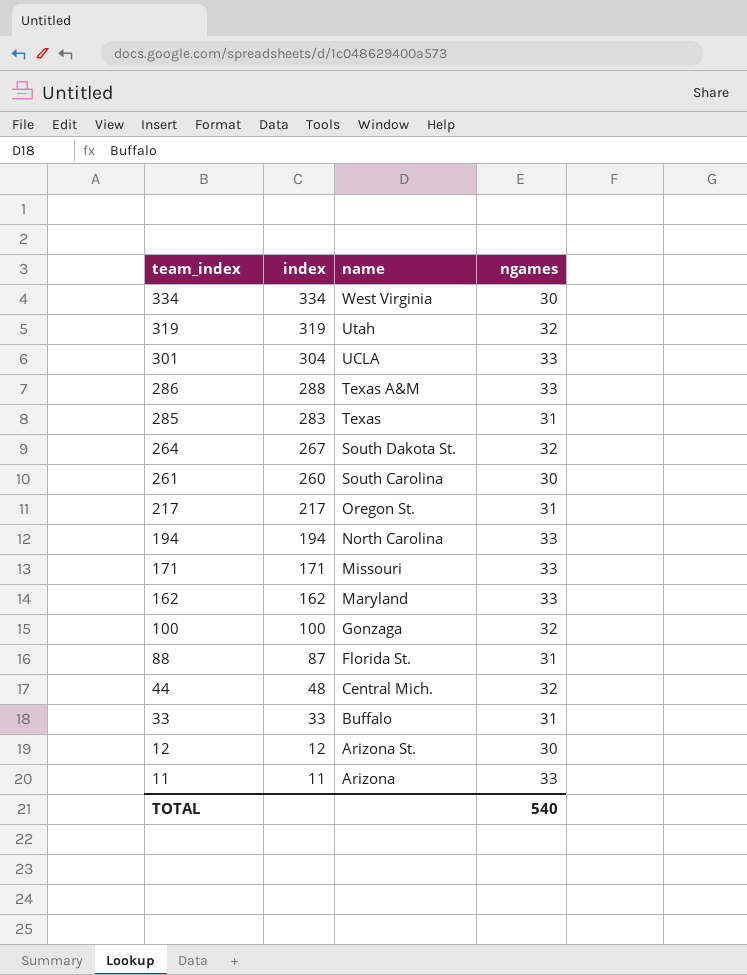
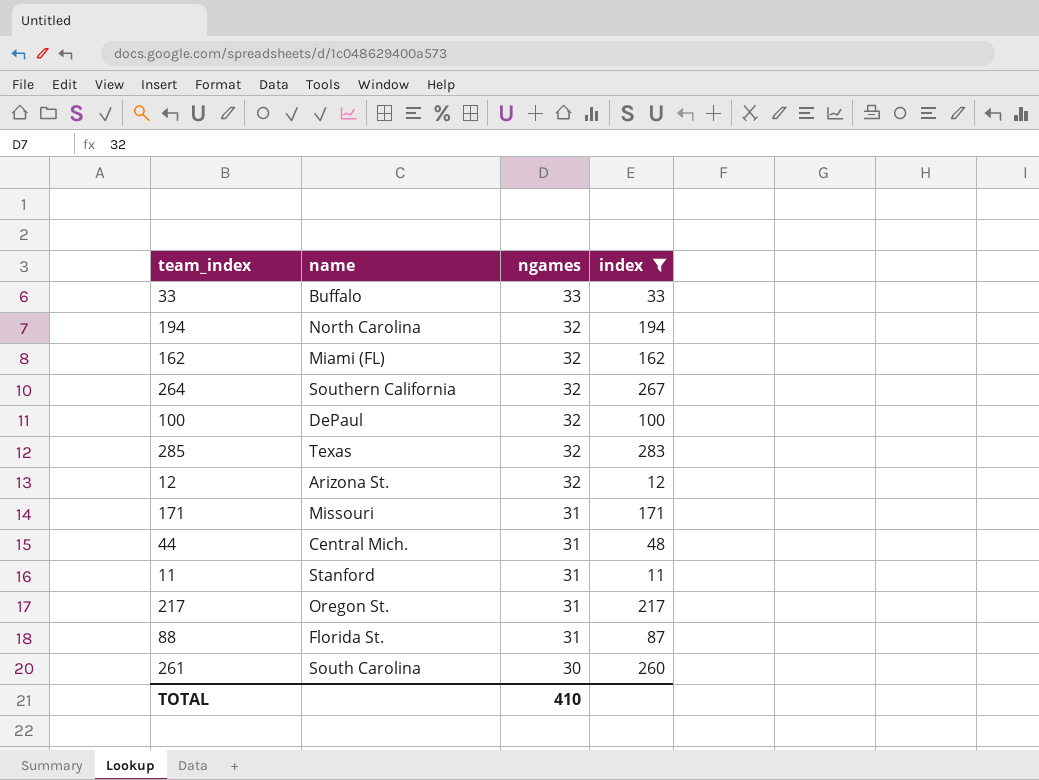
filter: none -> index <= 283
row order: team_index descending -> ngames descending
column index | position: 2 -> 4
33 | ngames: 31 -> 33
194 | ngames: 33 -> 32
162 | name: Maryland -> Miami (FL)
162 | ngames: 33 -> 32
264 | name: South Dakota St. -> Southern California
100 | name: Gonzaga -> DePaul
285 | ngames: 31 -> 32
12 | ngames: 30 -> 32
171 | ngames: 33 -> 31
44 | ngames: 32 -> 31
11 | name: Arizona -> Stanford
11 | ngames: 33 -> 31
TOTAL | ngames: 540 -> 410

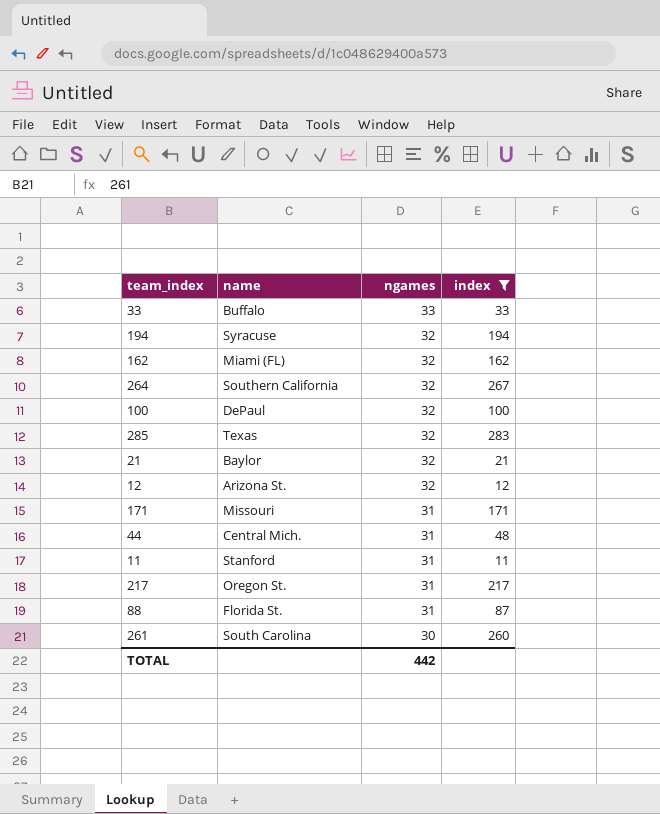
194 | name: North Carolina -> Syracuse
row 21: none -> Baylor | 32 | 21
TOTAL | ngames: 410 -> 442

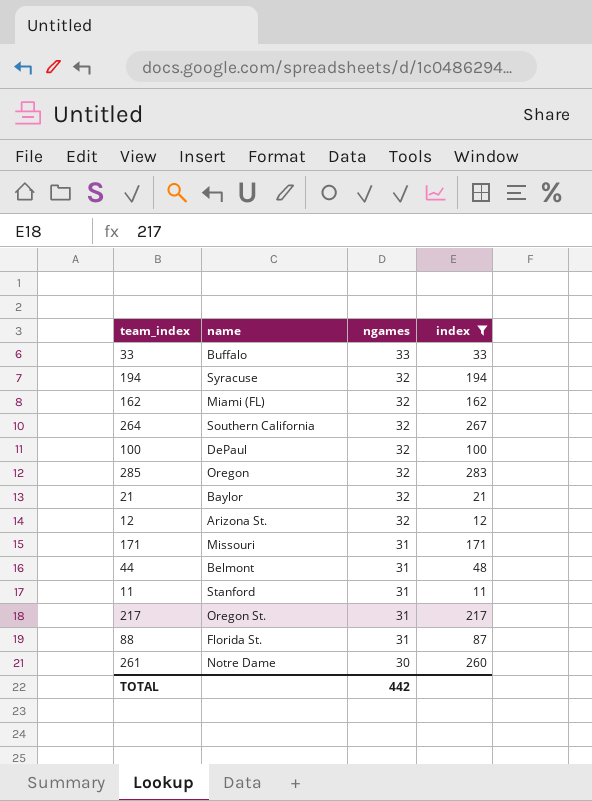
285 | name: Texas -> Oregon
44 | name: Central Mich. -> Belmont
261 | name: South Carolina -> Notre Dame

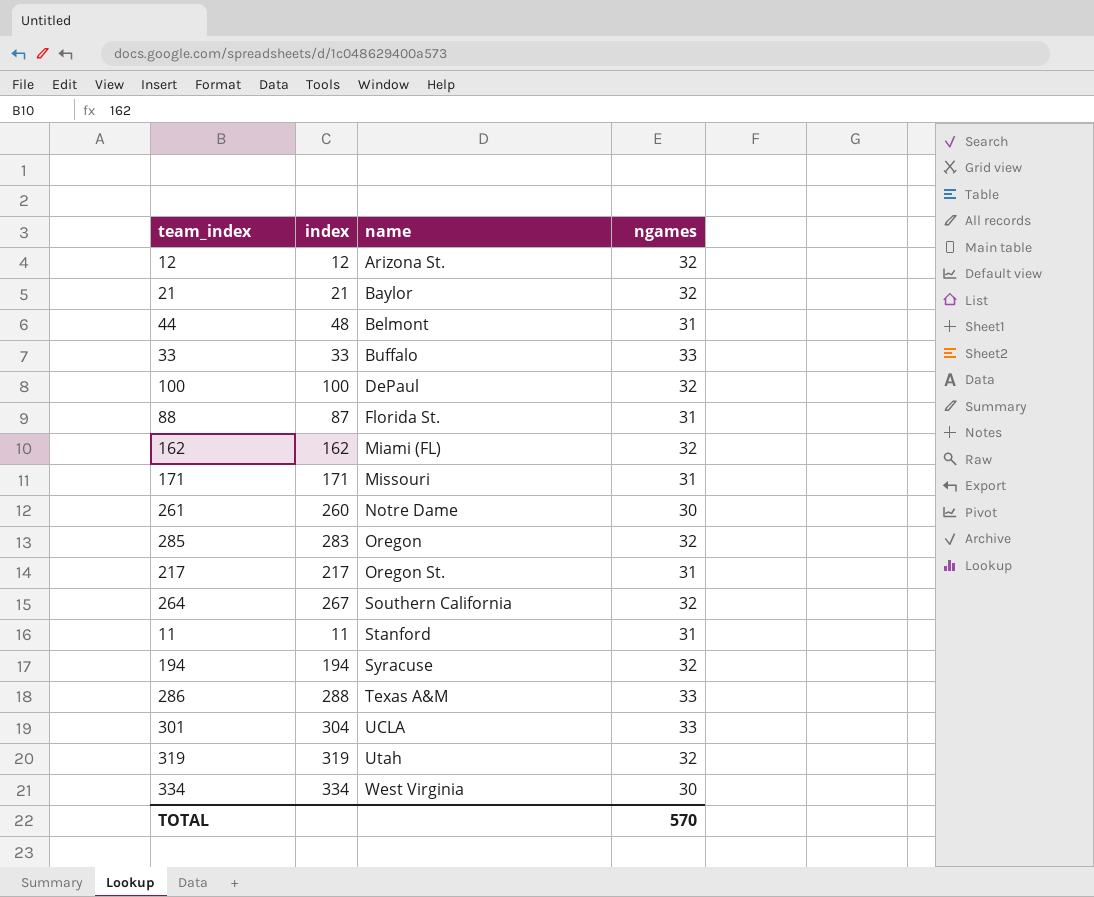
filter: index <= 283 -> none
row order: ngames descending -> name ascending
column index | position: 4 -> 2
TOTAL | ngames: 442 -> 570

